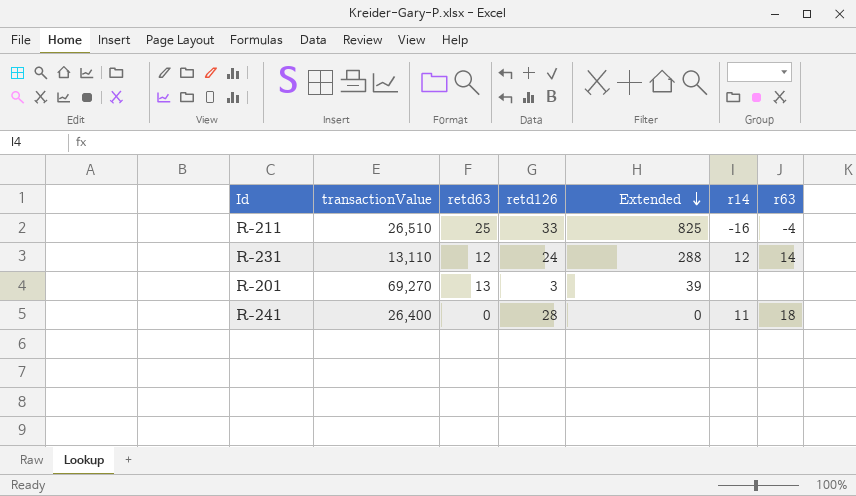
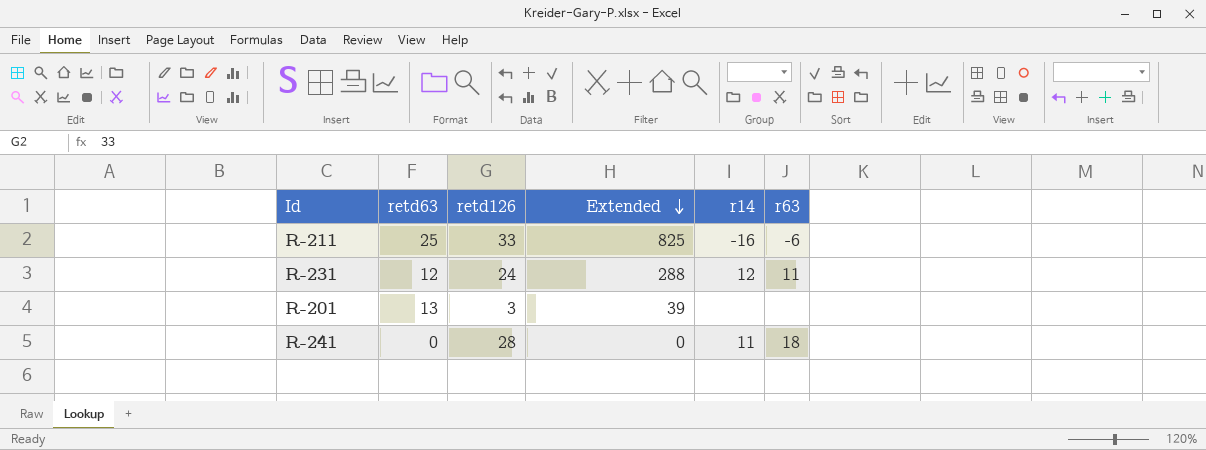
column transactionValue | position: 2 -> none
R-211 | r63: -4 -> -6
R-231 | r63: 14 -> 11

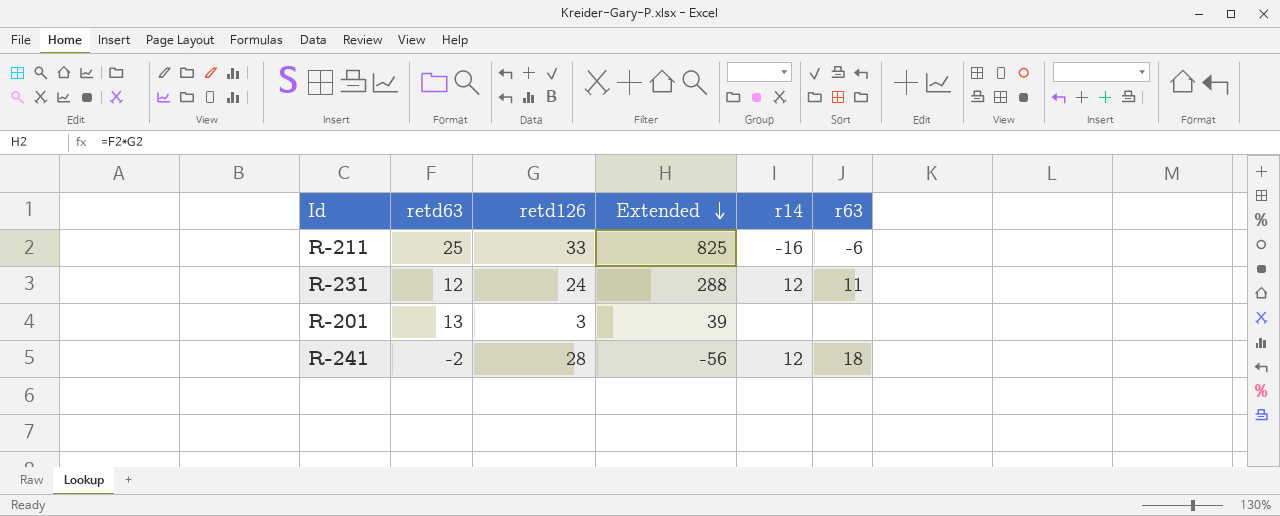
R-241 | retd63: 0 -> -2
R-241 | Extended: 0 -> -56
R-241 | r14: 11 -> 12

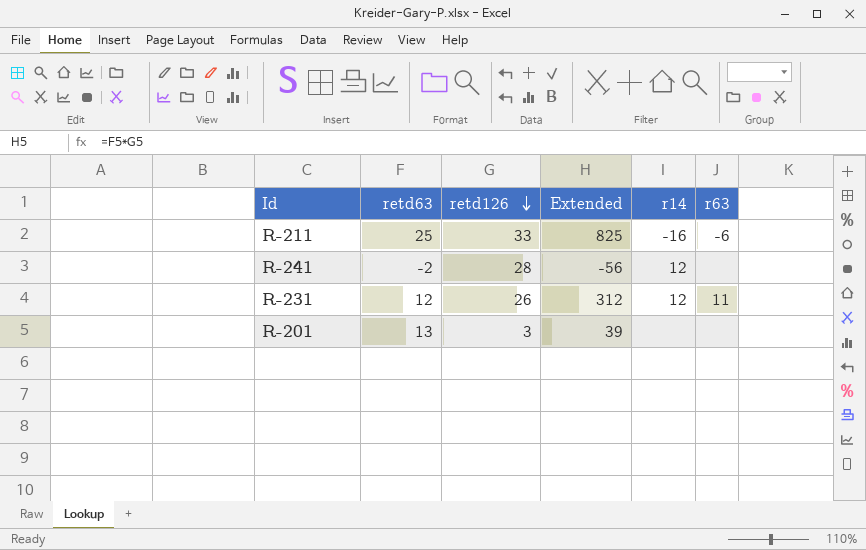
row order: Extended descending -> retd126 descending
R-241 | r63: 18 -> none
R-231 | retd126: 24 -> 26
R-231 | Extended: 288 -> 312

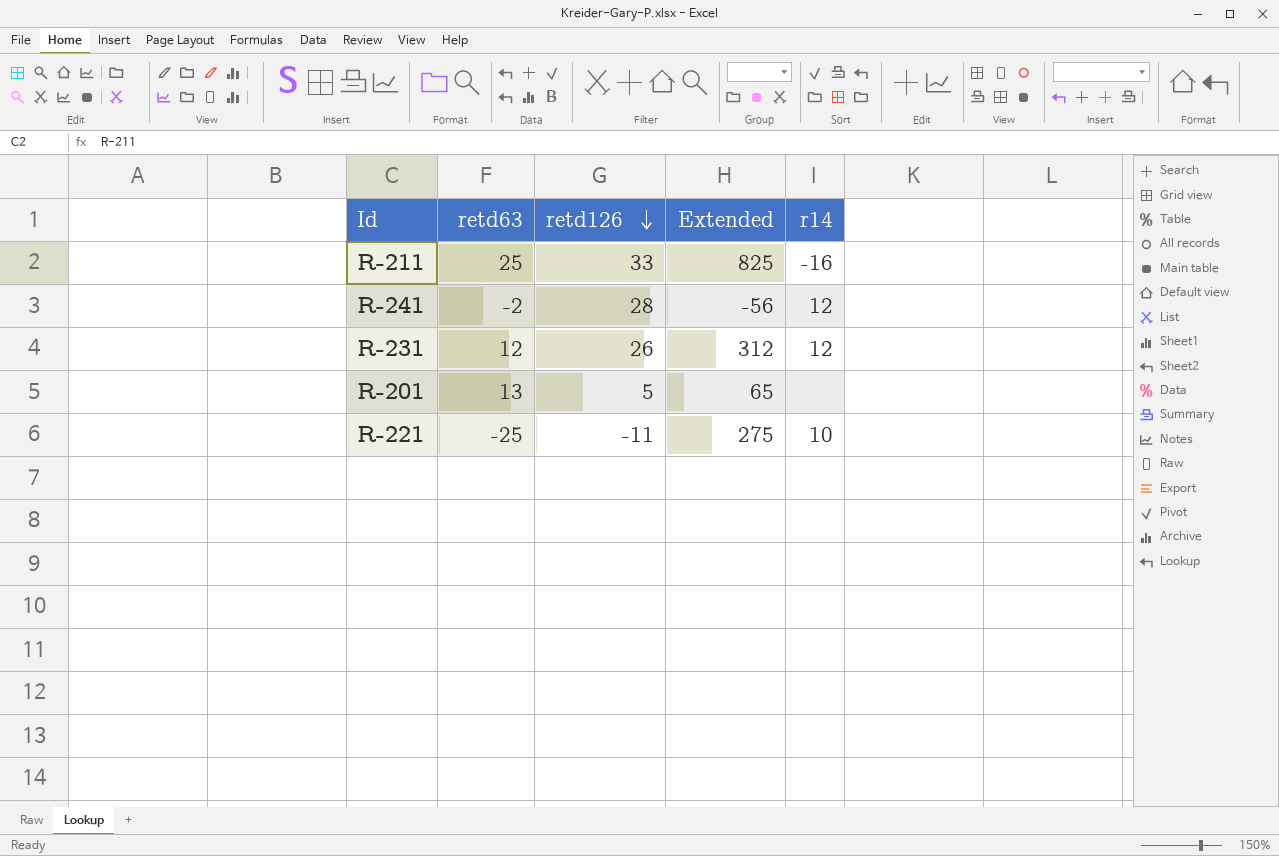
column r63 | position: 6 -> none
R-201 | retd126: 3 -> 5
R-201 | Extended: 39 -> 65
row R-221: none -> -25 | -11 | 275 | 10

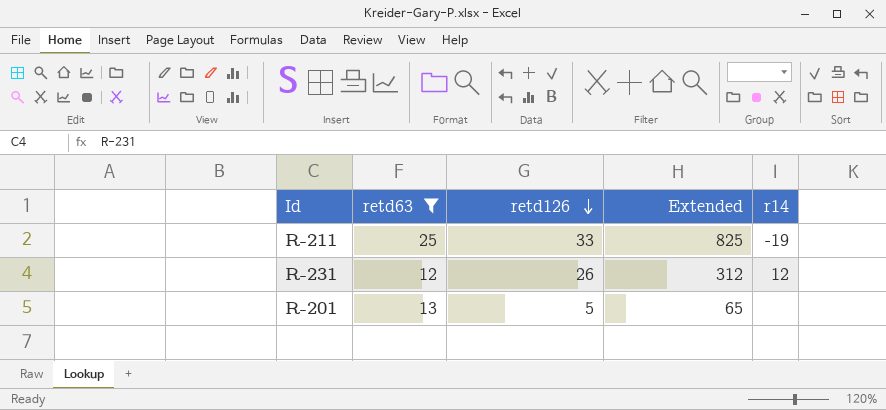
filter: none -> retd63 >= 12
R-211 | r14: -16 -> -19

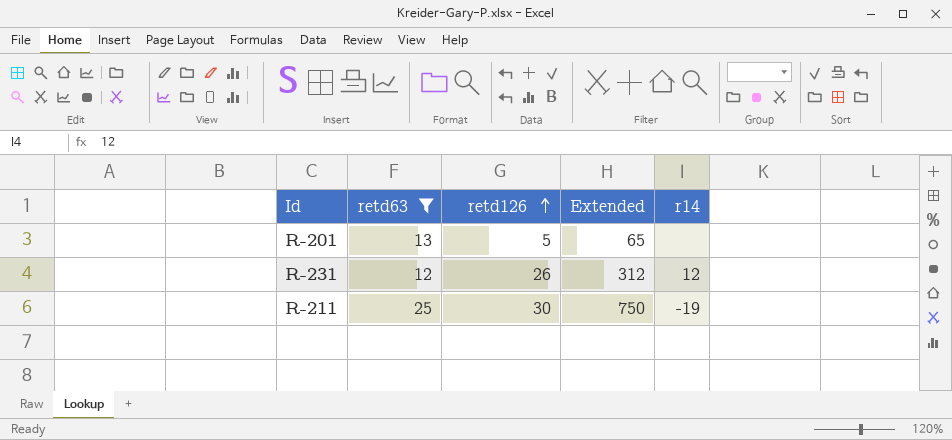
row order: retd126 descending -> retd126 ascending
R-211 | retd126: 33 -> 30
R-211 | Extended: 825 -> 750

